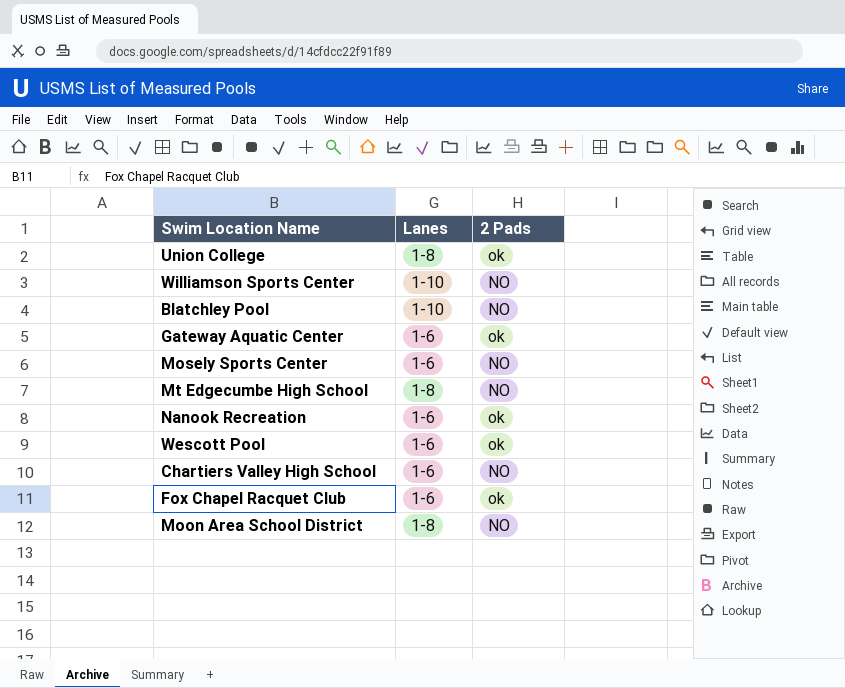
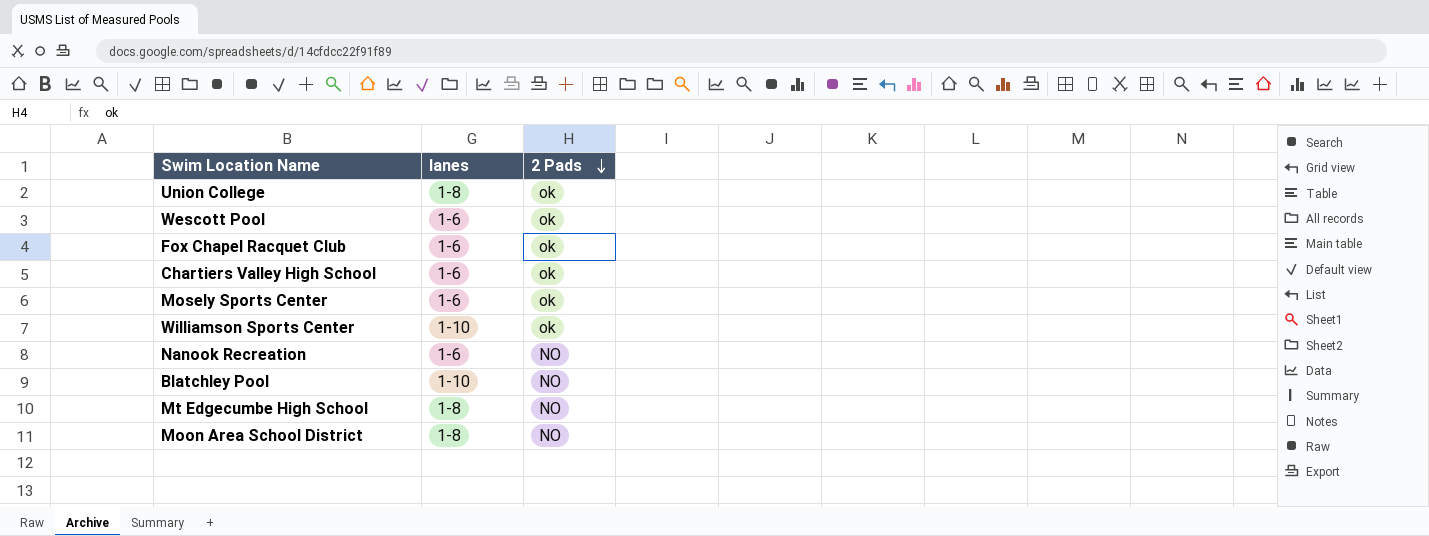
row order: none -> 2 Pads descending
column name: Lanes -> lanes
row Gateway Aquatic Center: 1-6 | ok -> none
Chartiers Valley High School | 2 Pads: NO -> ok
Mosely Sports Center | 2 Pads: NO -> ok
Williamson Sports Center | 2 Pads: NO -> ok
Nanook Recreation | 2 Pads: ok -> NO

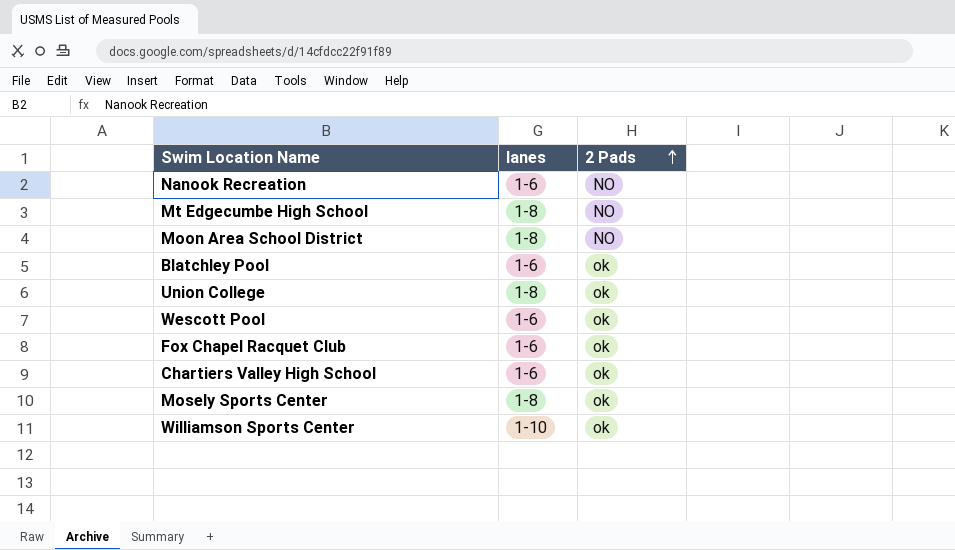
row order: 2 Pads descending -> 2 Pads ascending
Blatchley Pool | lanes: 1-10 -> 1-6
Blatchley Pool | 2 Pads: NO -> ok
Mosely Sports Center | lanes: 1-6 -> 1-8

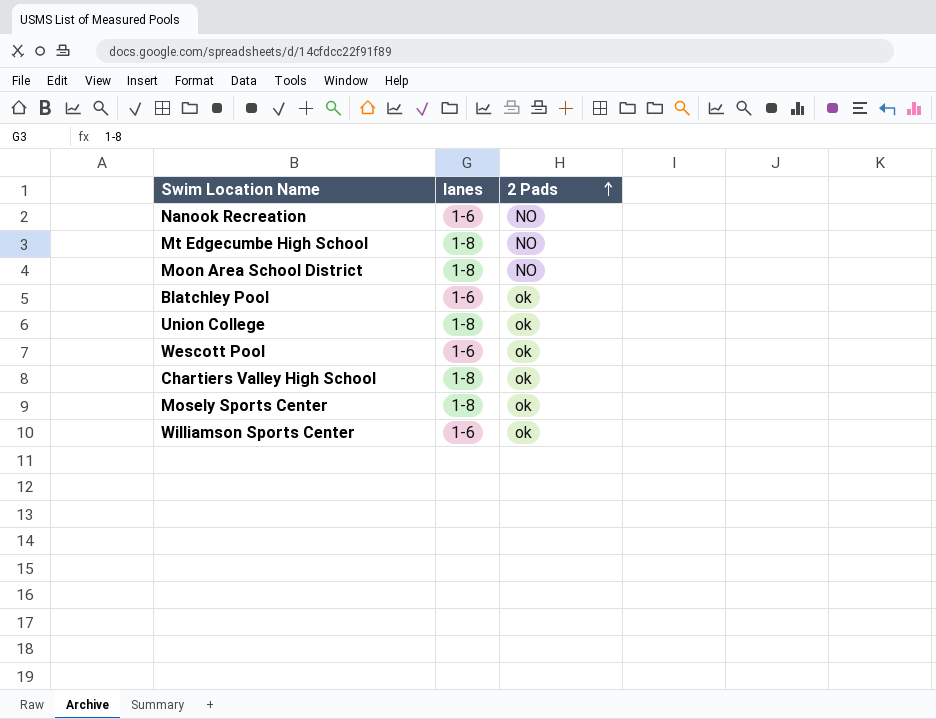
row Fox Chapel Racquet Club: 1-6 | ok -> none
Chartiers Valley High School | lanes: 1-6 -> 1-8
Williamson Sports Center | lanes: 1-10 -> 1-6

